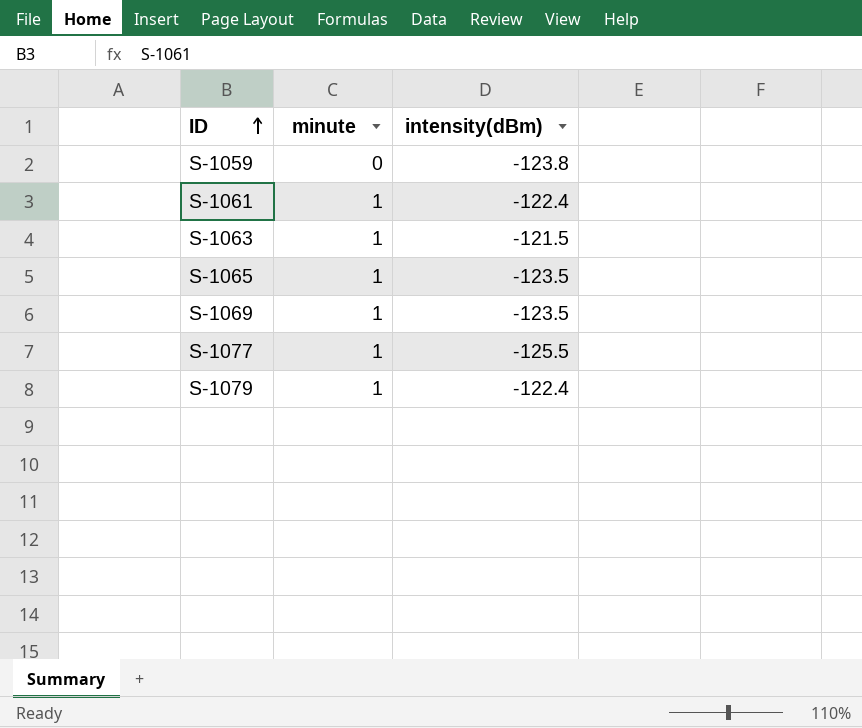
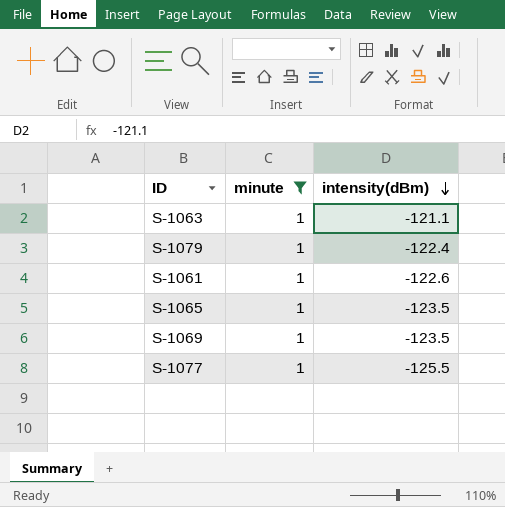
filter: none -> minute = 1
row order: ID ascending -> intensity(dBm) descending
S-1063 | intensity(dBm): -121.5 -> -121.1
S-1061 | intensity(dBm): -122.4 -> -122.6

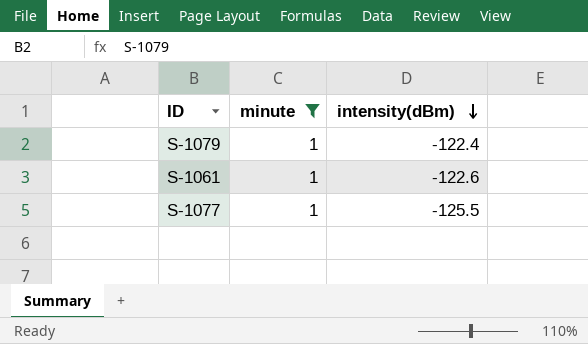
row S-1063: 1 | -121.1 -> none
row S-1065: 1 | -123.5 -> none
row S-1069: 1 | -123.5 -> none

